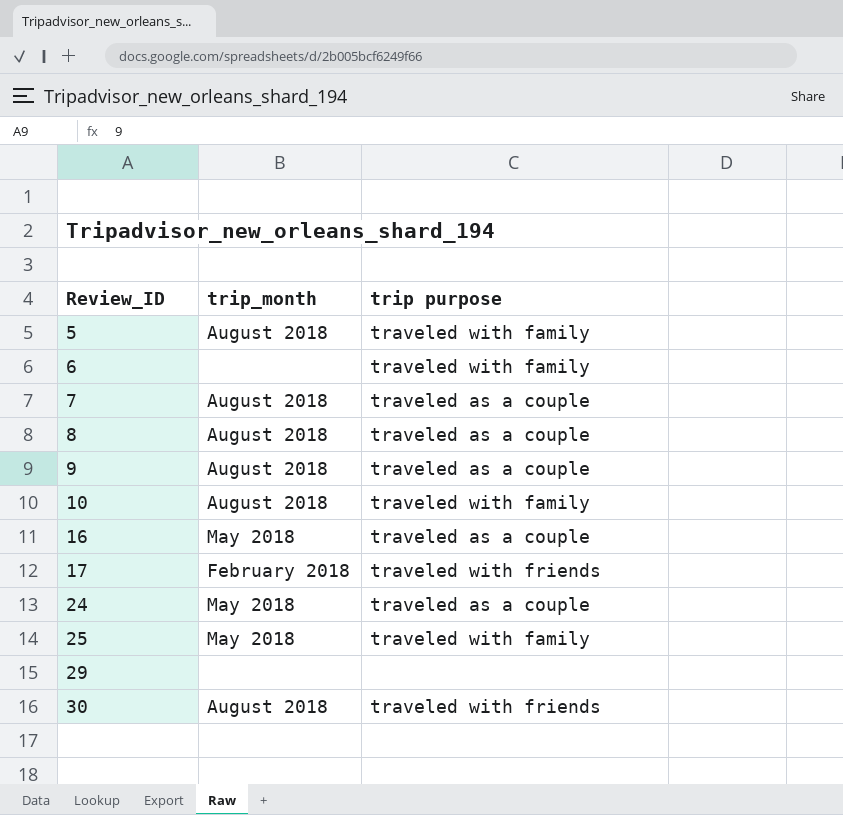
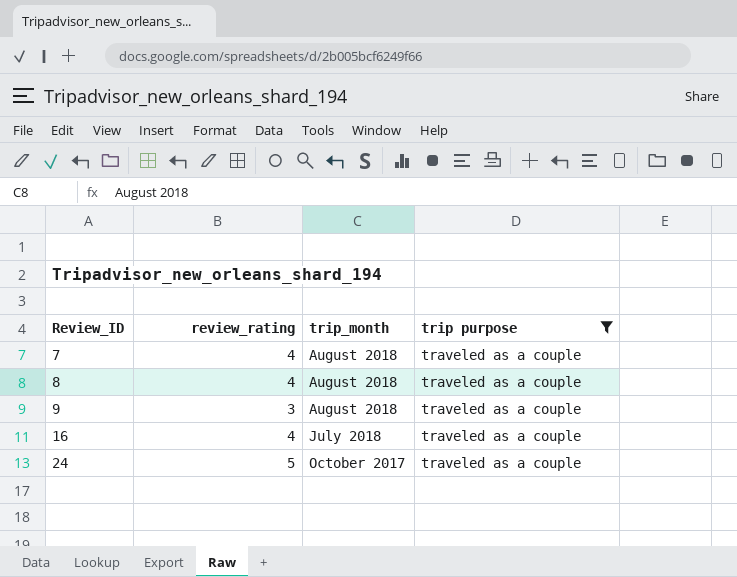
filter: none -> trip purpose = traveled as a couple
column review_rating | position: none -> 2
16 | trip_month: May 2018 -> July 2018
24 | trip_month: May 2018 -> October 2017

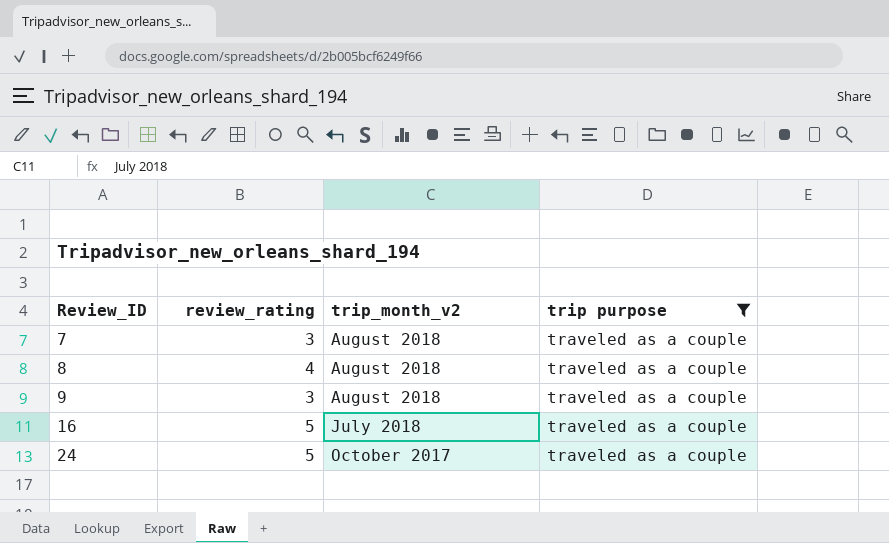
column name: trip_month -> trip_month_v2
7 | review_rating: 4 -> 3
16 | review_rating: 4 -> 5

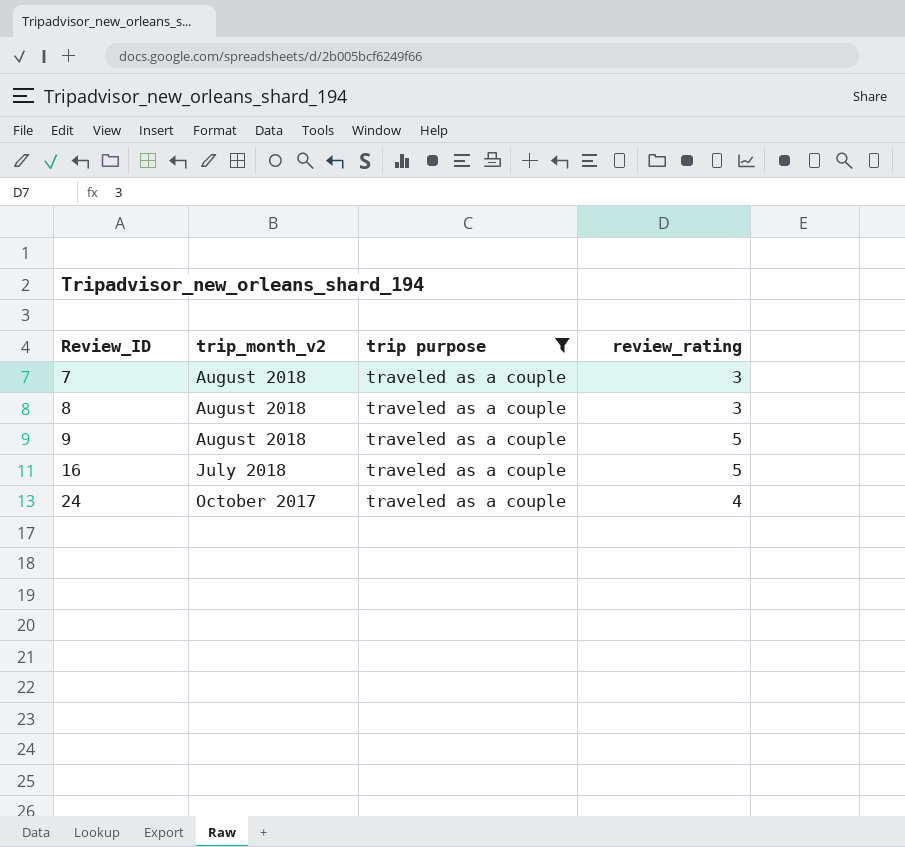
column review_rating | position: 2 -> 4
8 | review_rating: 4 -> 3
9 | review_rating: 3 -> 5
24 | review_rating: 5 -> 4

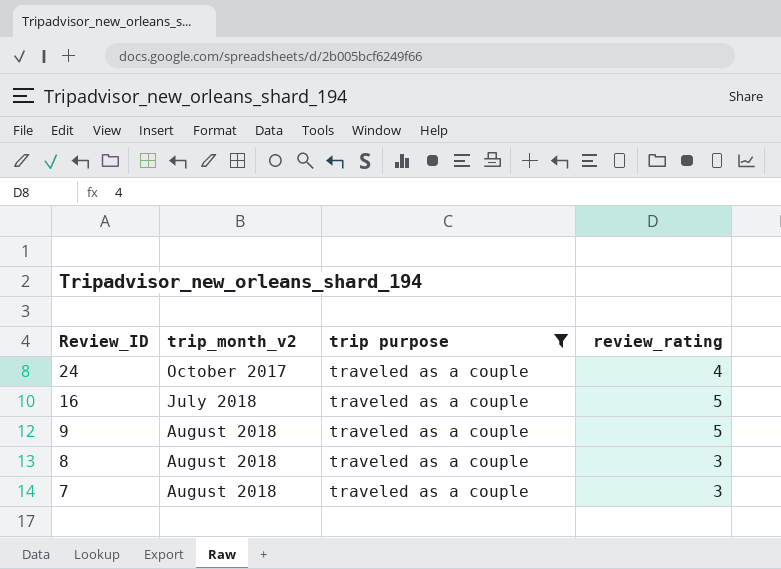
row order: Review_ID ascending -> Review_ID descending

